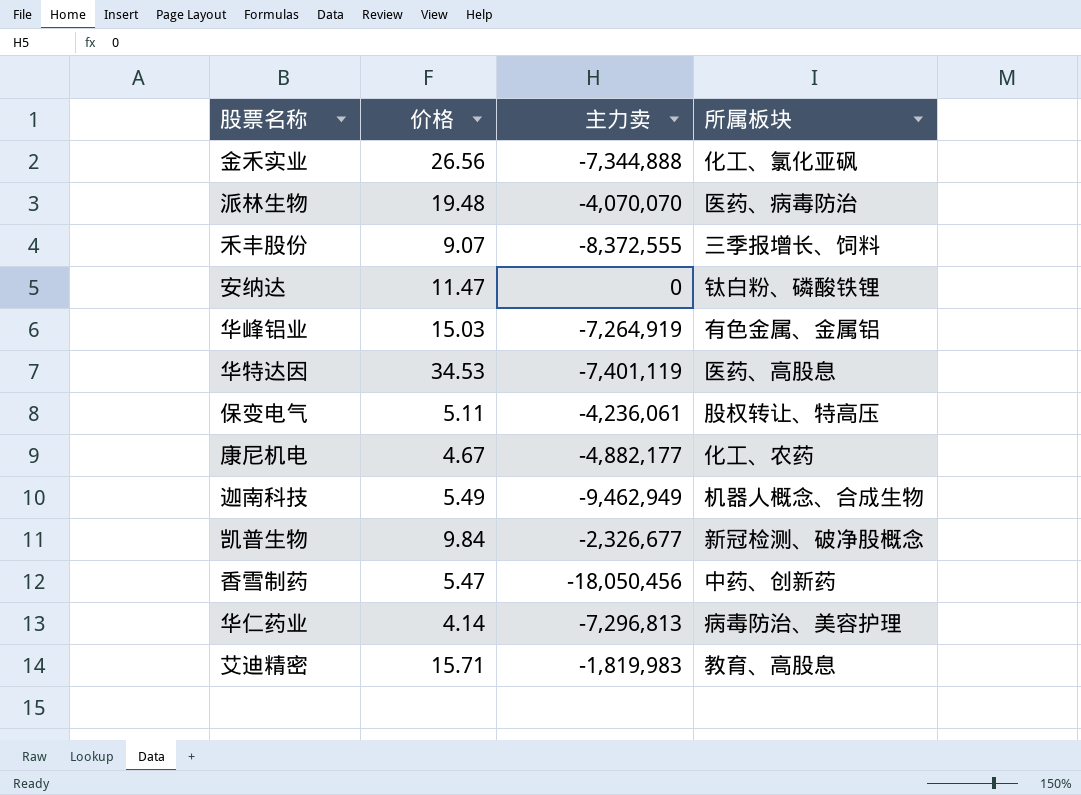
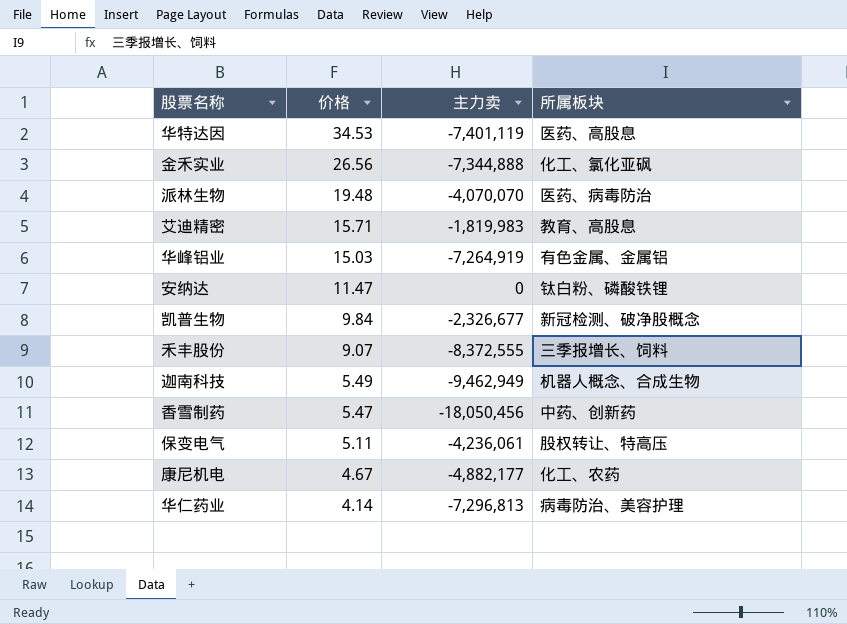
row order: none -> 价格 descending

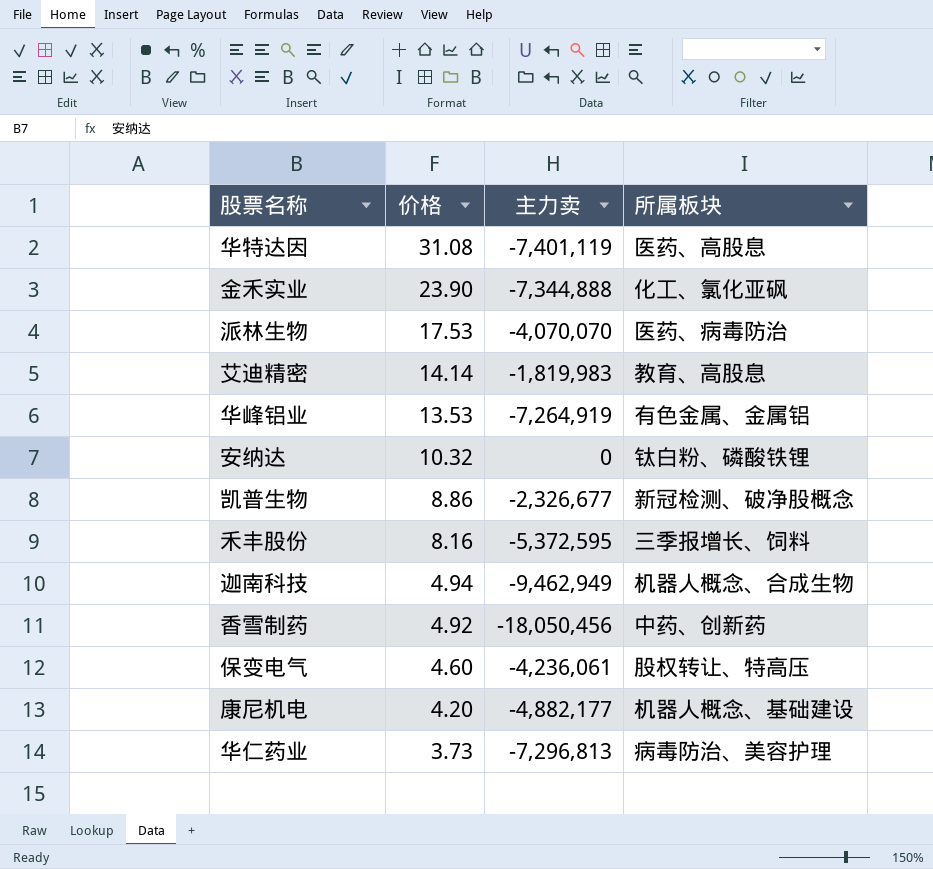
华特达因 | 价格: 34.53 -> 31.08
金禾实业 | 价格: 26.56 -> 23.90
派林生物 | 价格: 19.48 -> 17.53
艾迪精密 | 价格: 15.71 -> 14.14
华峰铝业 | 价格: 15.03 -> 13.53
安纳达 | 价格: 11.47 -> 10.32
凯普生物 | 价格: 9.84 -> 8.86
禾丰股份 | 价格: 9.07 -> 8.16
禾丰股份 | 主力卖: -8,372,555 -> -5,372,595
迦南科技 | 价格: 5.49 -> 4.94
香雪制药 | 价格: 5.47 -> 4.92
保变电气 | 价格: 5.11 -> 4.60
康尼机电 | 价格: 4.67 -> 4.20
康尼机电 | 所属板块: 化工、农药 -> 机器人概念、基础建设
华仁药业 | 价格: 4.14 -> 3.73

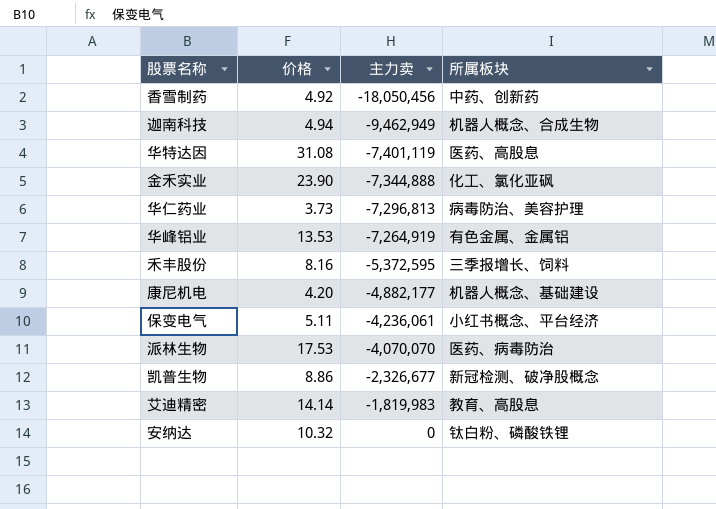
row order: 价格 descending -> 主力卖 ascending
保变电气 | 价格: 4.60 -> 5.11
保变电气 | 所属板块: 股权转让、特高压 -> 小红书概念、平台经济

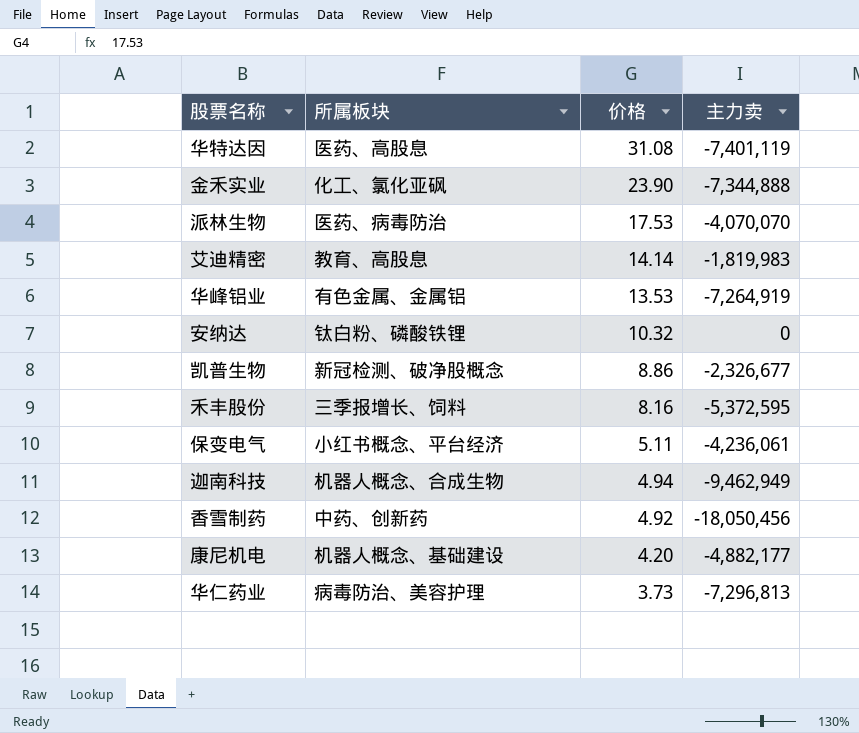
row order: 主力卖 ascending -> 价格 descending
column 所属板块 | position: 4 -> 2

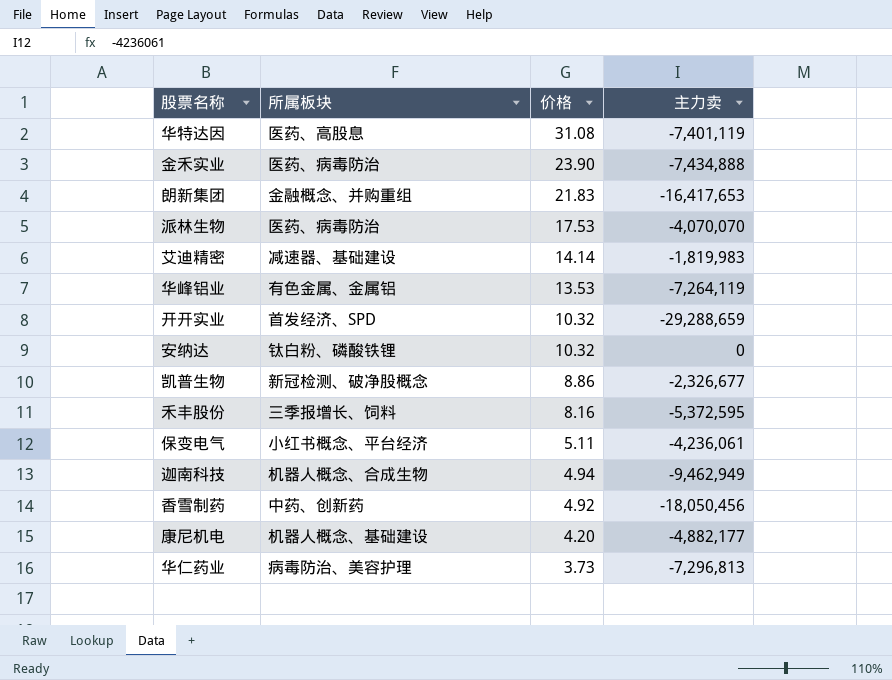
金禾实业 | 所属板块: 化工、氯化亚砜 -> 医药、病毒防治
金禾实业 | 主力卖: -7,344,888 -> -7,434,888
row 朗新集团: none -> 金融概念、并购重组 | 21.83 | -16,417,653
艾迪精密 | 所属板块: 教育、高股息 -> 减速器、基础建设
华峰铝业 | 主力卖: -7,264,919 -> -7,264,119
row 开开实业: none -> 首发经济、SPD | 10.32 | -29,288,659

